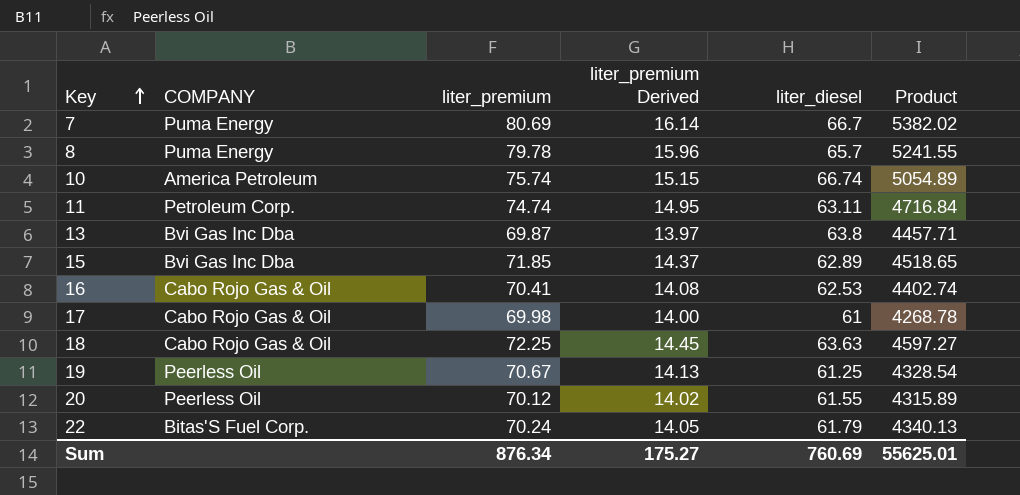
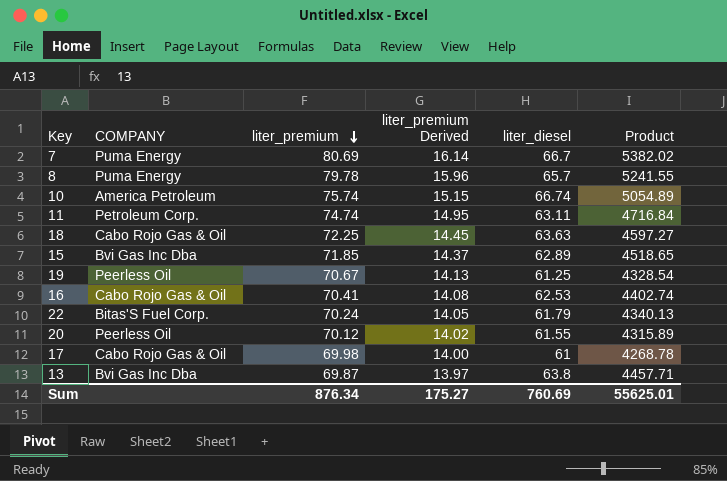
row order: Key ascending -> liter_premium descending

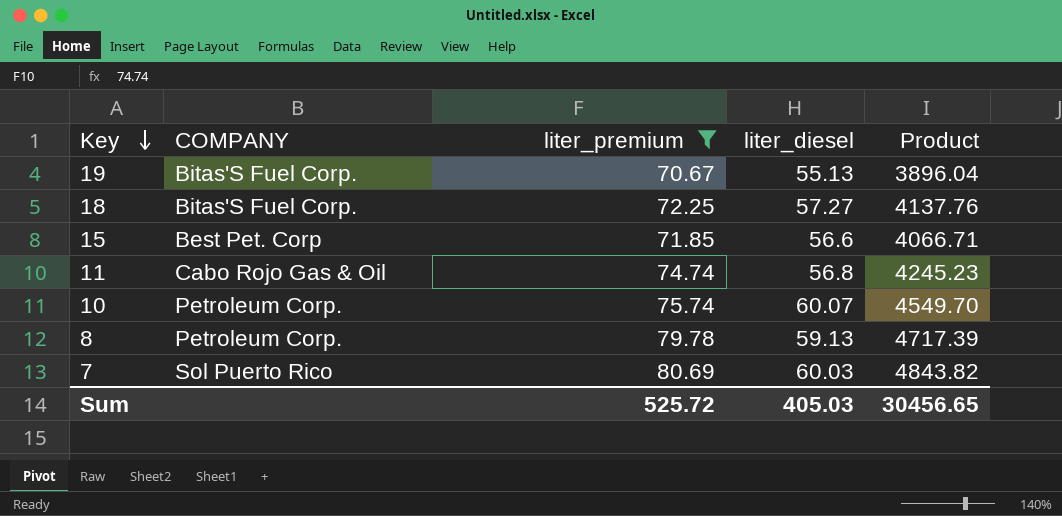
filter: none -> liter_premium >= 70.67
row order: liter_premium descending -> Key descending
column liter_premium Derived | formula: [liter_premium] * 0.2 -> none
19 | COMPANY: Peerless Oil -> Bitas'S Fuel Corp.
19 | liter_diesel: 61.25 -> 55.13
19 | Product: 4328.54 -> 3896.04
18 | COMPANY: Cabo Rojo Gas & Oil -> Bitas'S Fuel Corp.
18 | liter_diesel: 63.63 -> 57.27
18 | Product: 4597.27 -> 4137.76
15 | COMPANY: Bvi Gas Inc Dba -> Best Pet. Corp
15 | liter_diesel: 62.89 -> 56.6
15 | Product: 4518.65 -> 4066.71
11 | COMPANY: Petroleum Corp. -> Cabo Rojo Gas & Oil
11 | liter_diesel: 63.11 -> 56.8
11 | Product: 4716.84 -> 4245.23
10 | COMPANY: America Petroleum -> Petroleum Corp.
10 | liter_diesel: 66.74 -> 60.07
10 | Product: 5054.89 -> 4549.70
8 | COMPANY: Puma Energy -> Petroleum Corp.
8 | liter_diesel: 65.7 -> 59.13
8 | Product: 5241.55 -> 4717.39
7 | COMPANY: Puma Energy -> Sol Puerto Rico
7 | liter_diesel: 66.7 -> 60.03
7 | Product: 5382.02 -> 4843.82
Sum | liter_premium: 876.34 -> 525.72
Sum | liter_diesel: 760.69 -> 405.03
Sum | Product: 55625.01 -> 30456.65

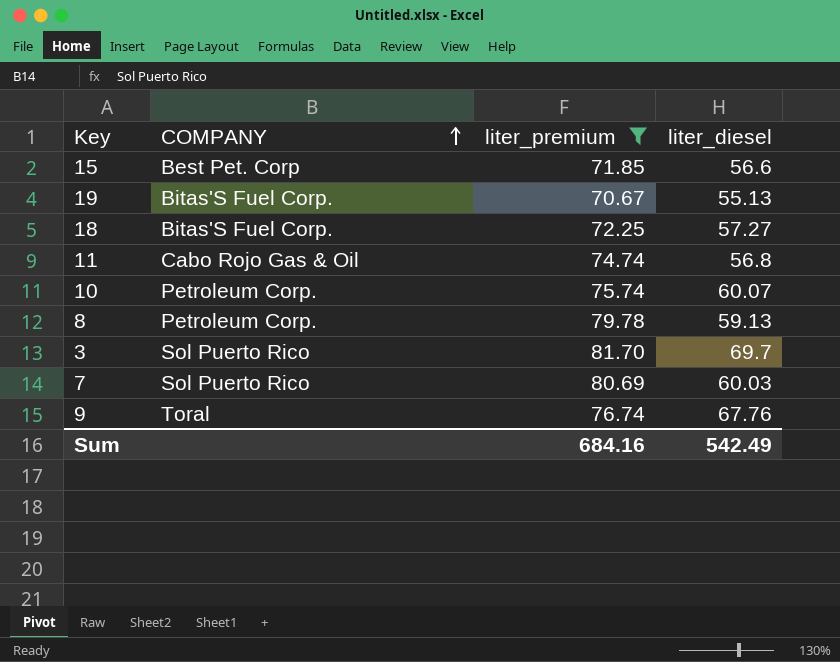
row order: Key descending -> COMPANY ascending
column Product | formula: [liter_premium] * [liter_diesel] -> none
row 3: none -> Sol Puerto Rico | 81.70 | 69.7
row 9: none -> Toral | 76.74 | 67.76
Sum | liter_premium: 525.72 -> 684.16
Sum | liter_diesel: 405.03 -> 542.49

